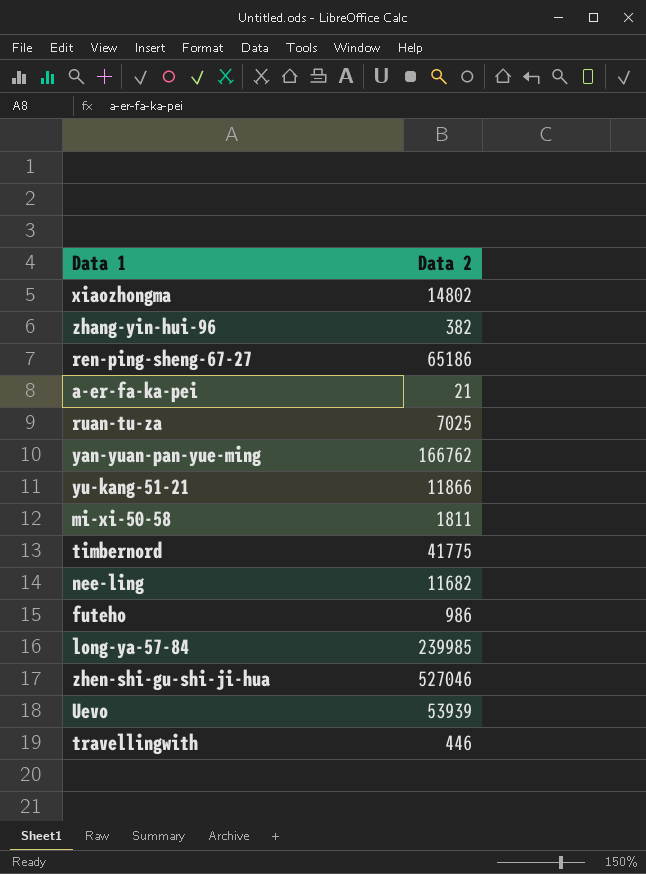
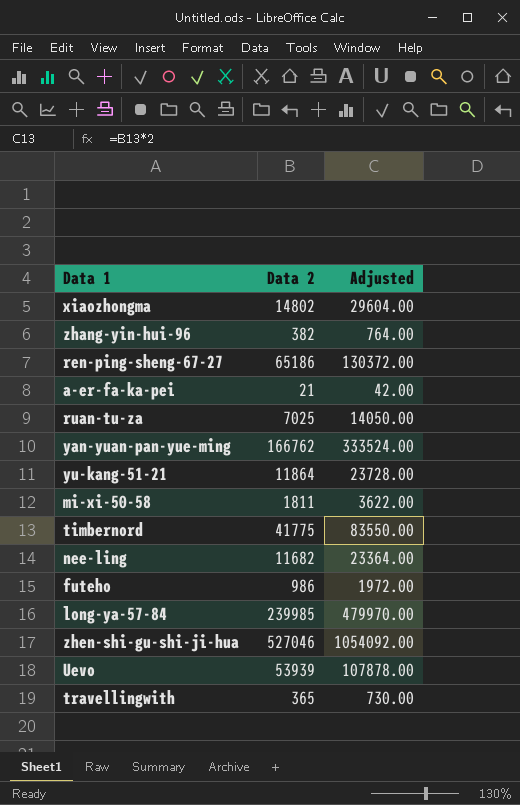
column Adjusted | formula: none -> [Data 2] * 2
yu-kang-51-21 | Data 2: 11866 -> 11864
travellingwith | Data 2: 446 -> 365

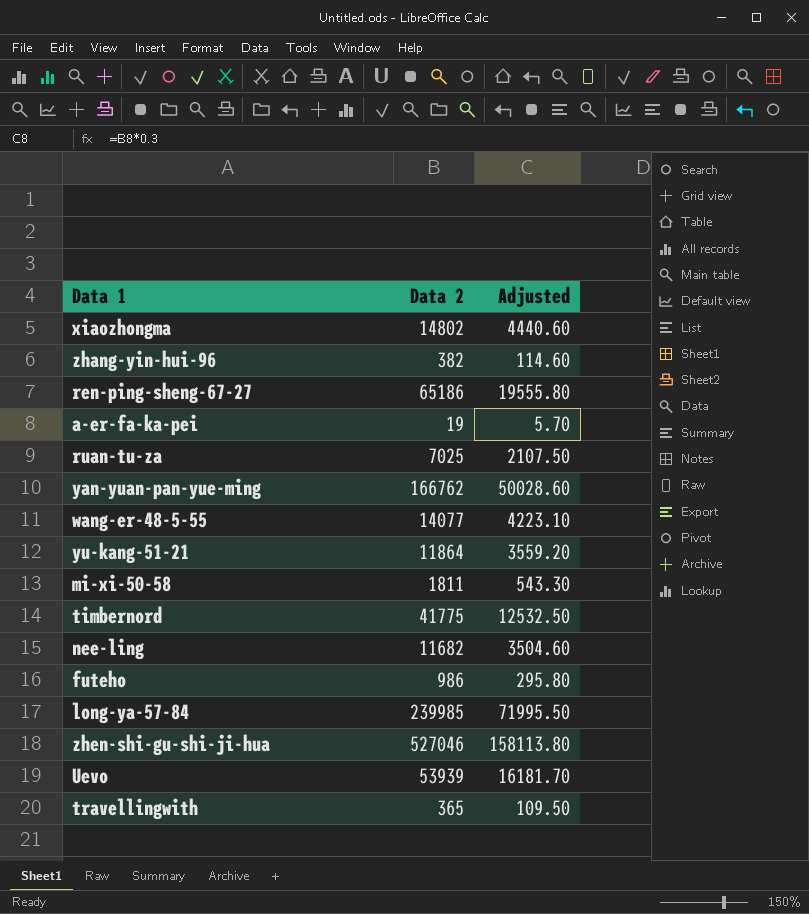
column Adjusted | formula: [Data 2] * 2 -> [Data 2] * 0.3
a-er-fa-ka-pei | Data 2: 21 -> 19
row wang-er-48-5-55: none -> 14077 | 4223.10

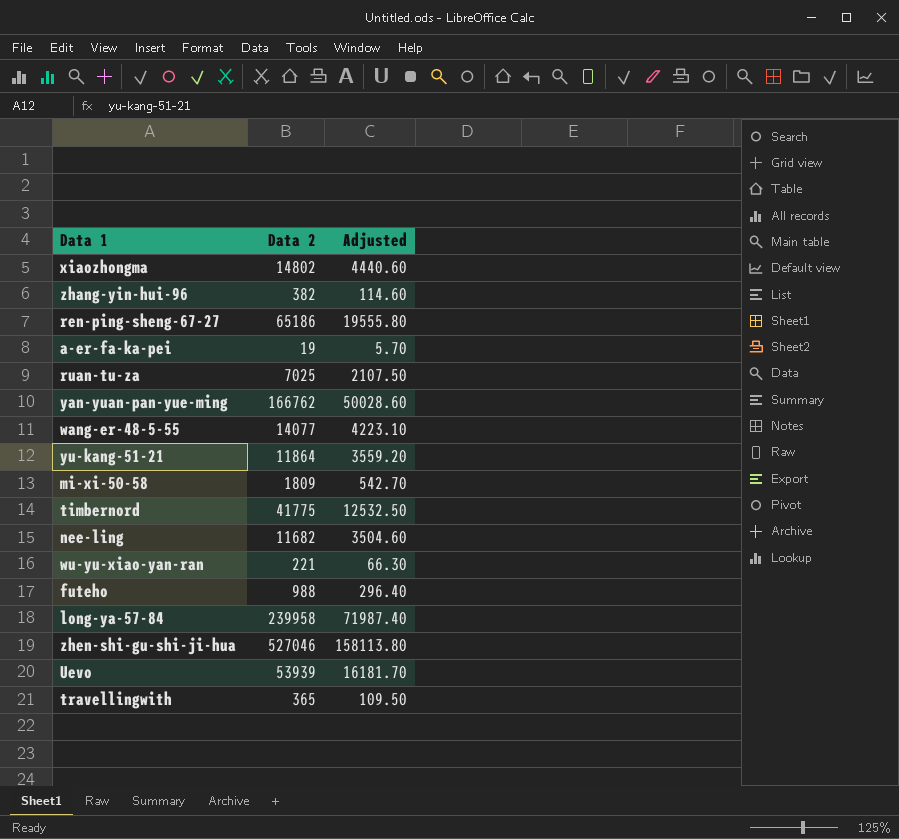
mi-xi-50-58 | Data 2: 1811 -> 1809
mi-xi-50-58 | Adjusted: 543.30 -> 542.70
row wu-yu-xiao-yan-ran: none -> 221 | 66.30
futeho | Data 2: 986 -> 988
futeho | Adjusted: 295.80 -> 296.40
long-ya-57-84 | Data 2: 239985 -> 239958
long-ya-57-84 | Adjusted: 71995.50 -> 71987.40

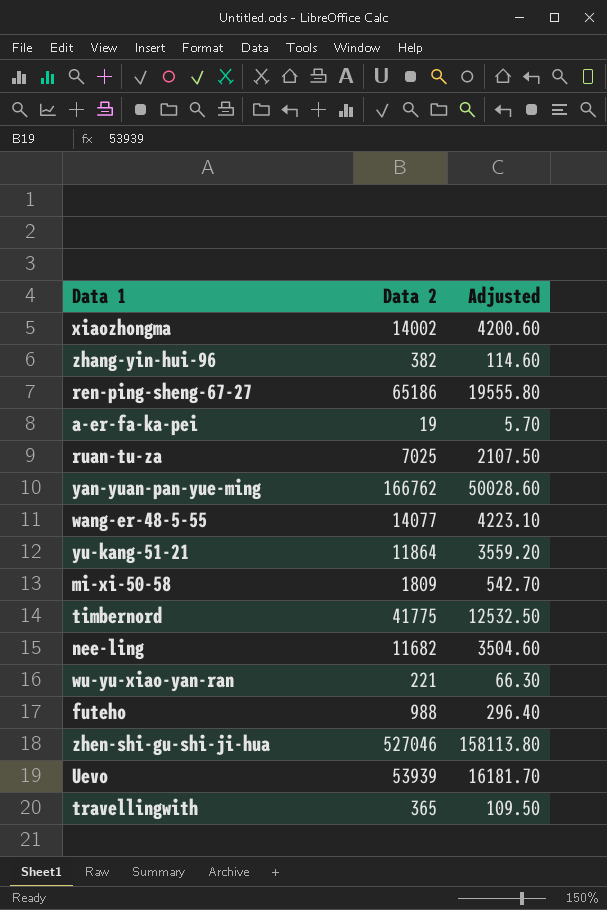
row long-ya-57-84: 239958 | 71987.40 -> none
xiaozhongma | Data 2: 14802 -> 14002
xiaozhongma | Adjusted: 4440.60 -> 4200.60

